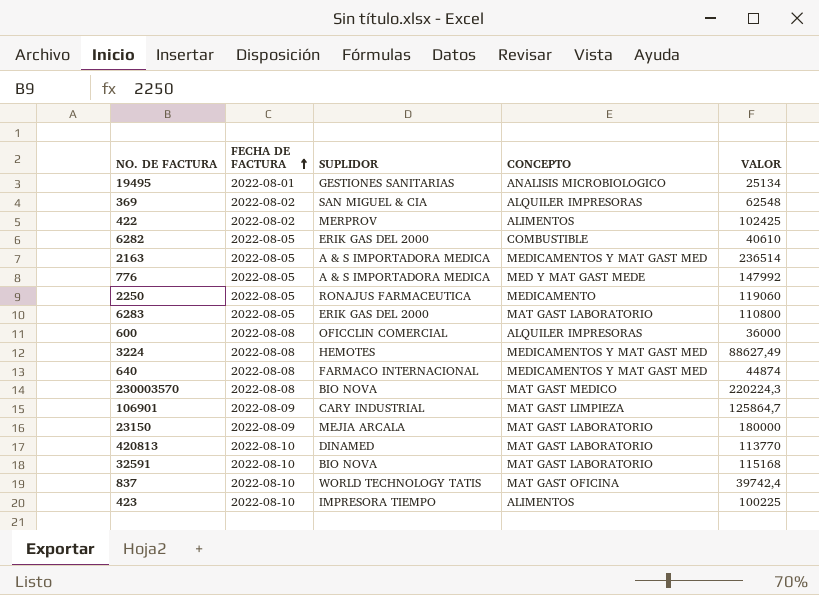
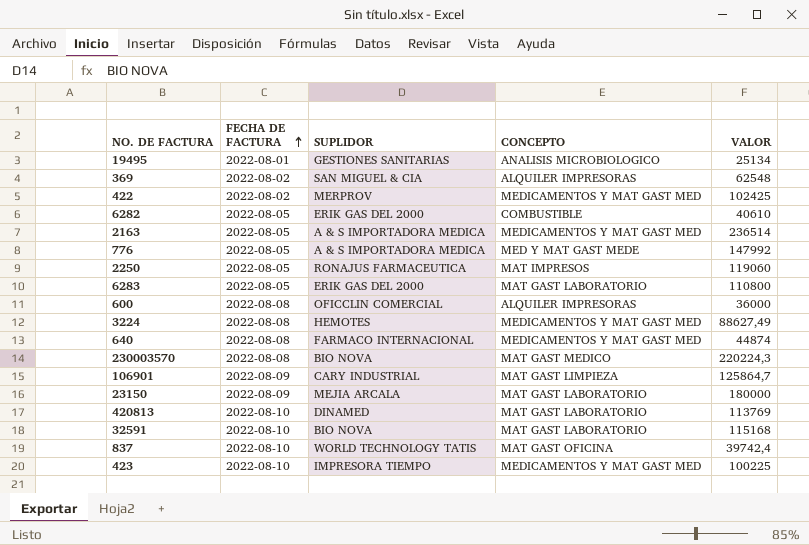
422 | CONCEPTO: ALIMENTOS -> MEDICAMENTOS Y MAT GAST MED
2250 | CONCEPTO: MEDICAMENTO -> MAT IMPRESOS
420813 | VALOR: 113770 -> 113769
423 | CONCEPTO: ALIMENTOS -> MEDICAMENTOS Y MAT GAST MED

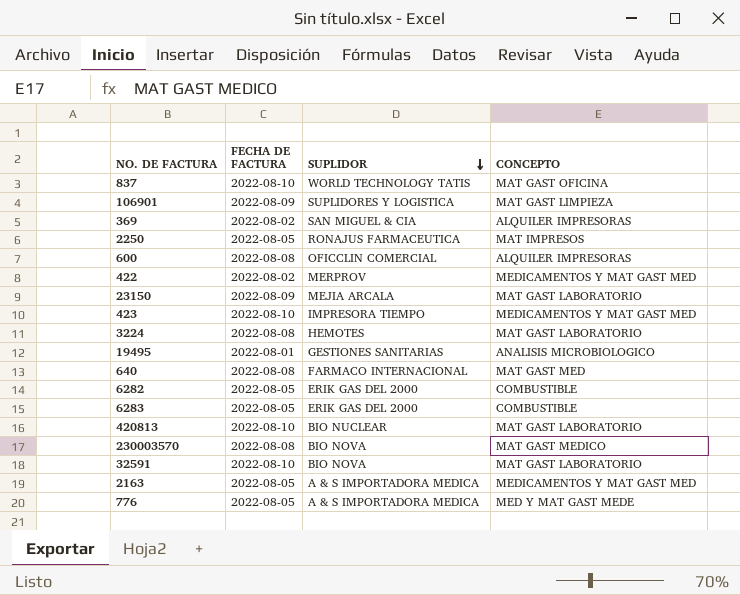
row order: FECHA DE FACTURA ascending -> SUPLIDOR descending
column VALOR | position: 5 -> none
106901 | SUPLIDOR: CARY INDUSTRIAL -> SUPLIDORES Y LOGISTICA
3224 | CONCEPTO: MEDICAMENTOS Y MAT GAST MED -> MAT GAST LABORATORIO
640 | CONCEPTO: MEDICAMENTOS Y MAT GAST MED -> MAT GAST MED
6283 | CONCEPTO: MAT GAST LABORATORIO -> COMBUSTIBLE
420813 | SUPLIDOR: DINAMED -> BIO NUCLEAR

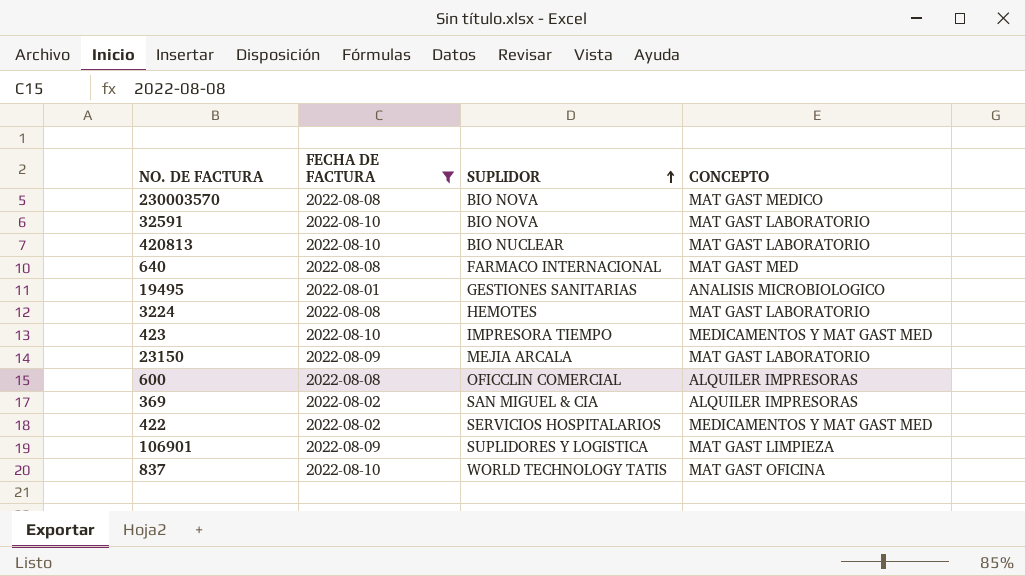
filter: none -> FECHA DE FACTURA != 2022-08-05
row order: SUPLIDOR descending -> SUPLIDOR ascending
422 | SUPLIDOR: MERPROV -> SERVICIOS HOSPITALARIOS

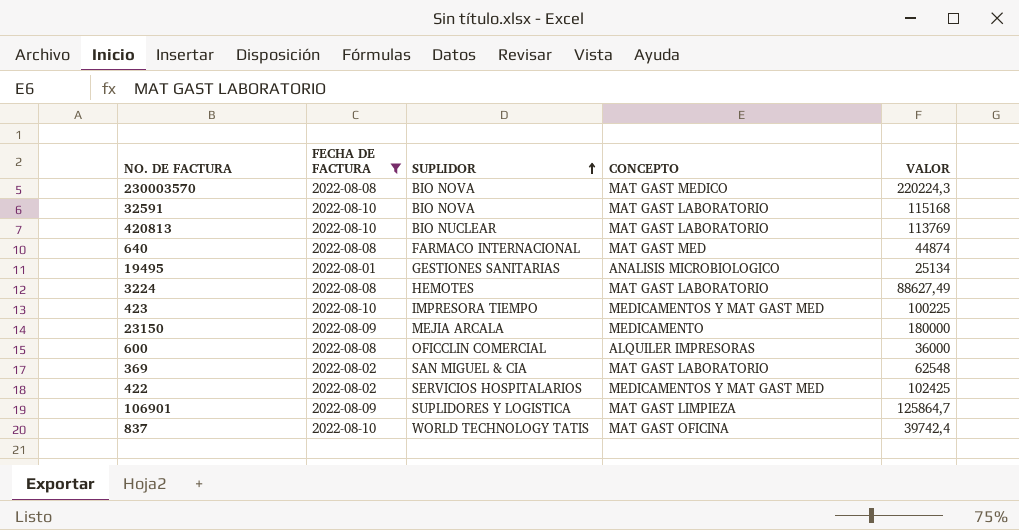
column VALOR | position: none -> 5
23150 | CONCEPTO: MAT GAST LABORATORIO -> MEDICAMENTO
369 | CONCEPTO: ALQUILER IMPRESORAS -> MAT GAST LABORATORIO

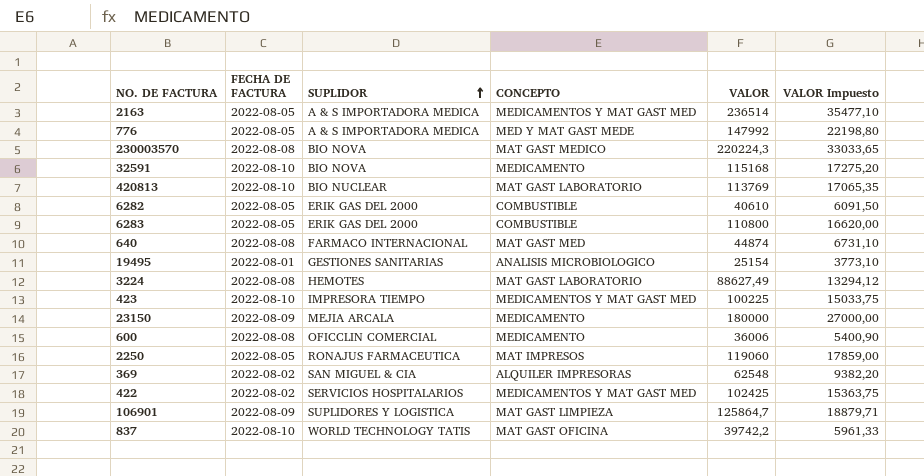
filter: FECHA DE FACTURA != 2022-08-05 -> none
column VALOR Impuesto | formula: none -> [VALOR] * 0,15
32591 | CONCEPTO: MAT GAST LABORATORIO -> MEDICAMENTO
19495 | VALOR: 25134 -> 25154
600 | CONCEPTO: ALQUILER IMPRESORAS -> MEDICAMENTO
600 | VALOR: 36000 -> 36006
369 | CONCEPTO: MAT GAST LABORATORIO -> ALQUILER IMPRESORAS
837 | VALOR: 39742,4 -> 39742,2

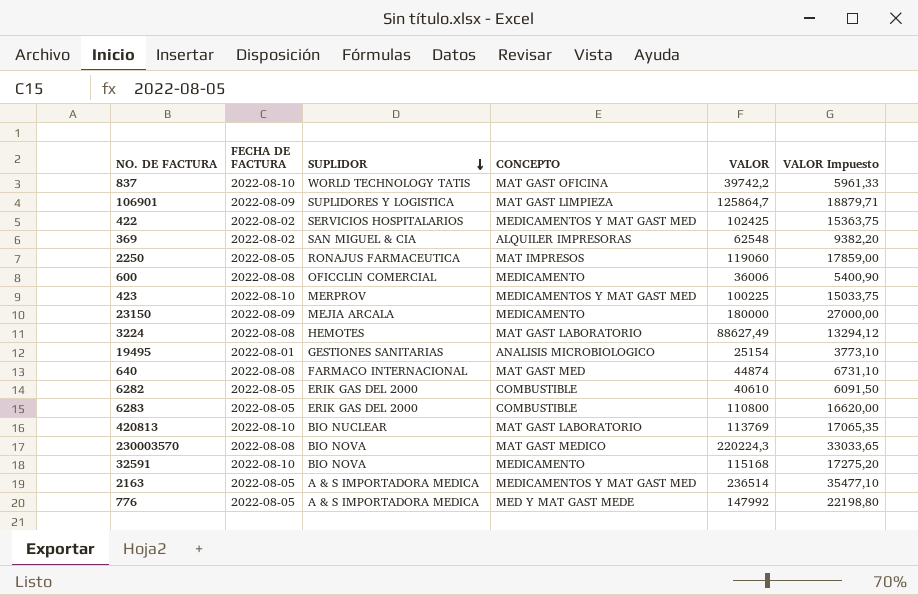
row order: SUPLIDOR ascending -> SUPLIDOR descending
423 | SUPLIDOR: IMPRESORA TIEMPO -> MERPROV

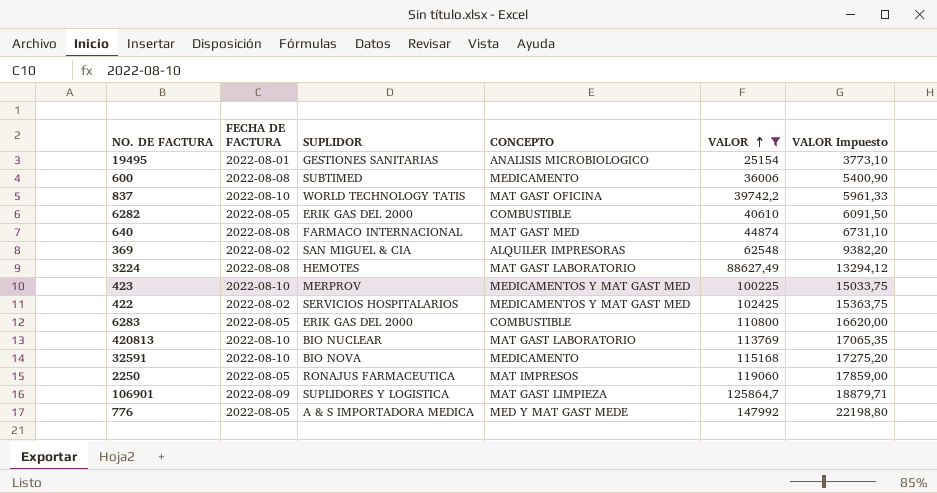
filter: none -> VALOR <= 147992
row order: SUPLIDOR descending -> VALOR ascending
600 | SUPLIDOR: OFICCLIN COMERCIAL -> SUBTIMED

